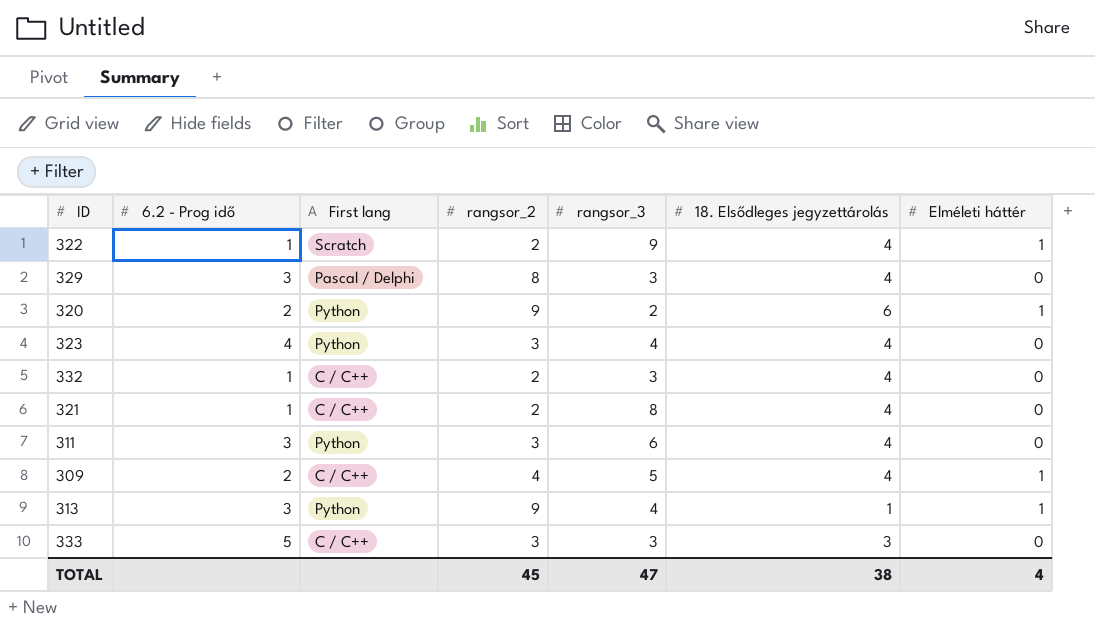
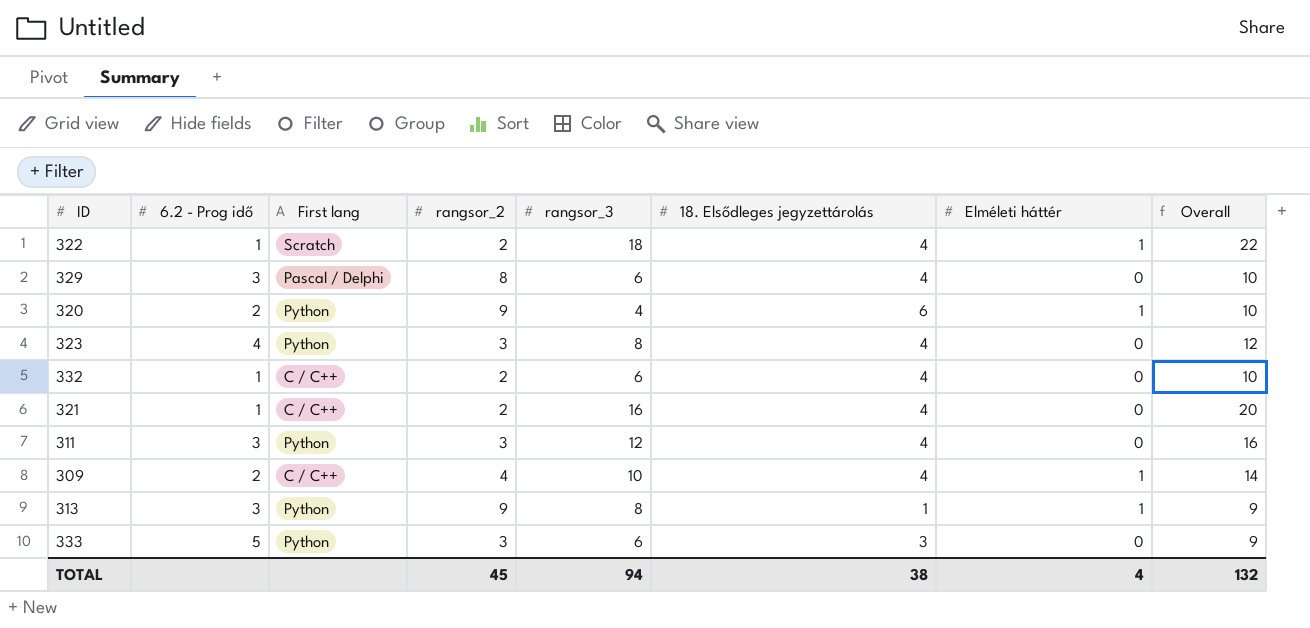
column Overall | formula: none -> [rangsor_3] + [18. Elsődleges jegyzettárolás]
322 | rangsor_3: 9 -> 18
329 | rangsor_3: 3 -> 6
320 | rangsor_3: 2 -> 4
323 | rangsor_3: 4 -> 8
332 | rangsor_3: 3 -> 6
321 | rangsor_3: 8 -> 16
311 | rangsor_3: 6 -> 12
309 | rangsor_3: 5 -> 10
313 | rangsor_3: 4 -> 8
333 | First lang: C / C++ -> Python
333 | rangsor_3: 3 -> 6
TOTAL | rangsor_3: 47 -> 94

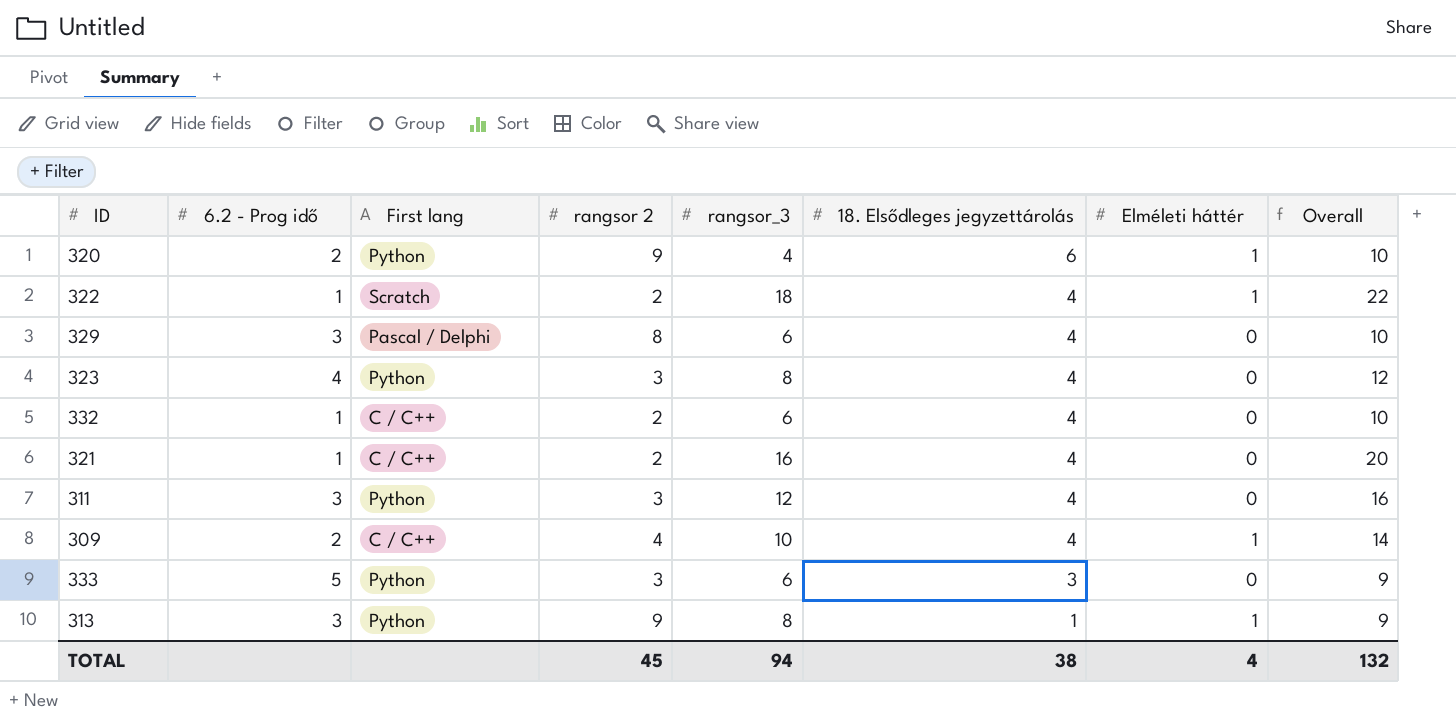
row order: none -> 18. Elsődleges jegyzettárolás descending
column name: rangsor_2 -> rangsor 2

